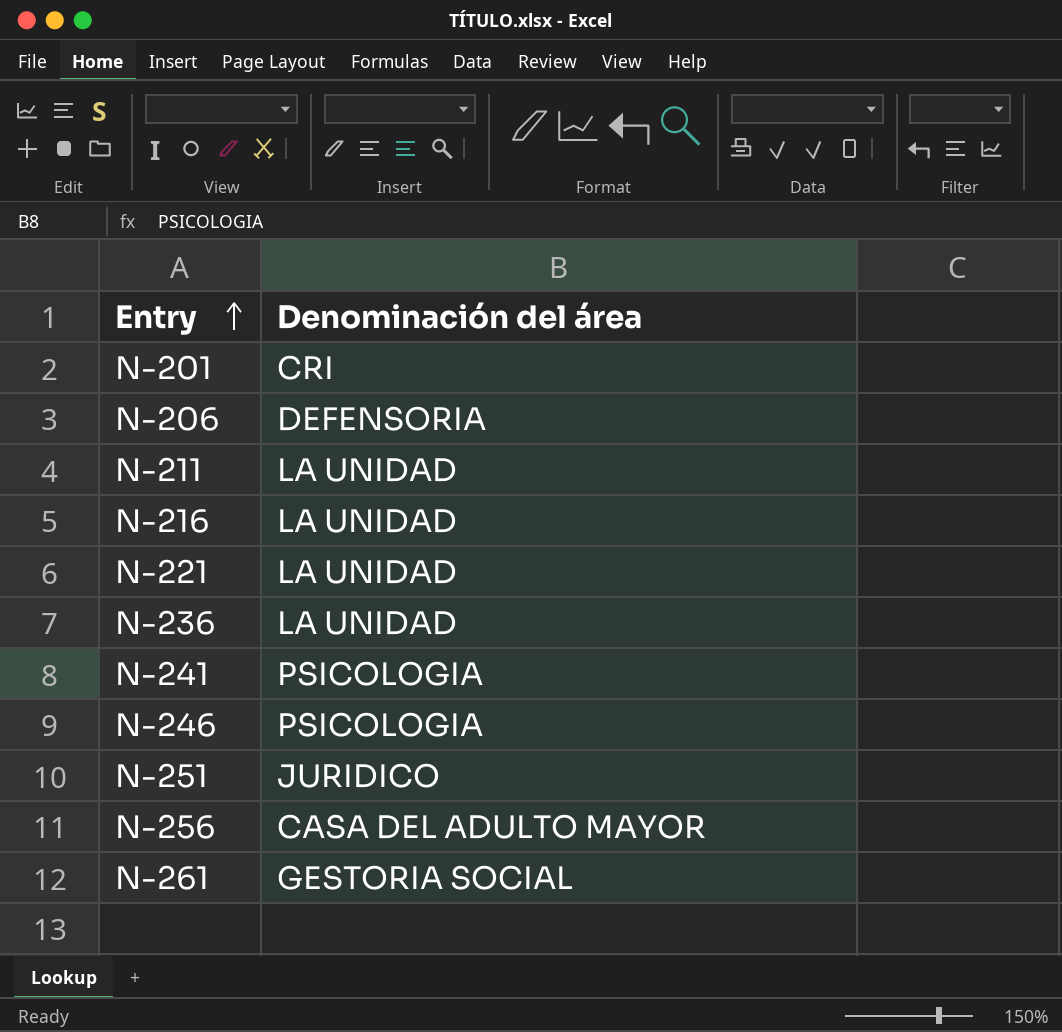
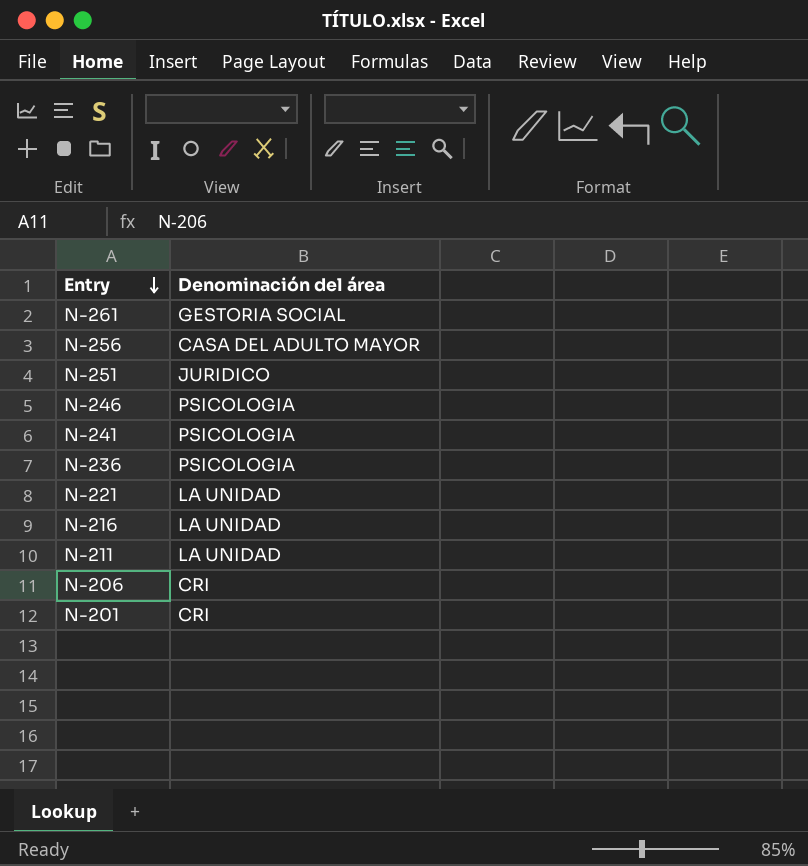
row order: Entry ascending -> Entry descending
N-236 | Denominación del área: LA UNIDAD -> PSICOLOGIA
N-206 | Denominación del área: DEFENSORIA -> CRI

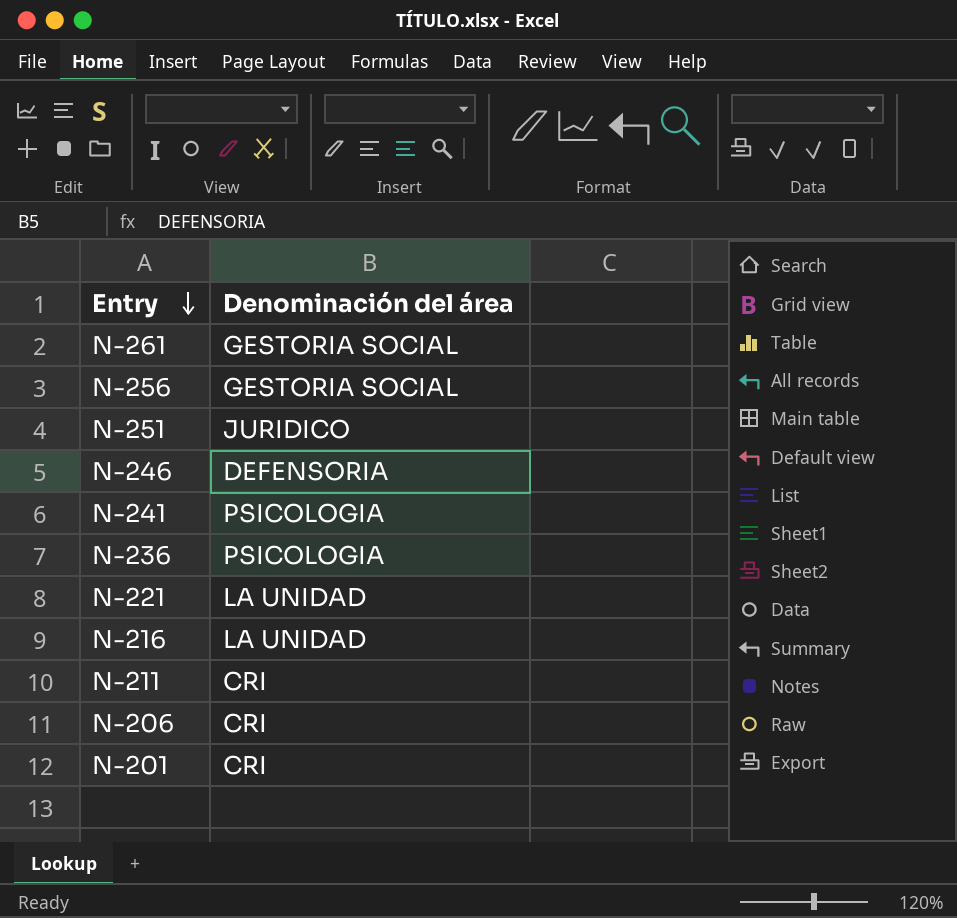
N-256 | Denominación del área: CASA DEL ADULTO MAYOR -> GESTORIA SOCIAL
N-246 | Denominación del área: PSICOLOGIA -> DEFENSORIA
N-211 | Denominación del área: LA UNIDAD -> CRI

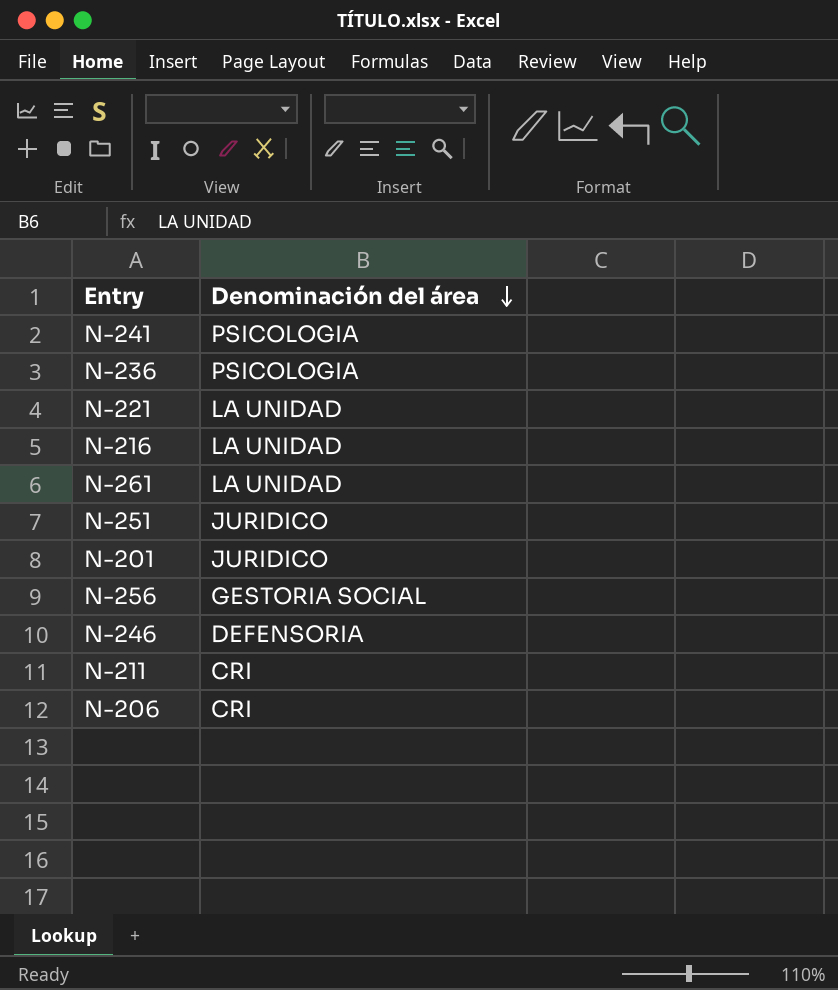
row order: Entry descending -> Denominación del área descending
N-261 | Denominación del área: GESTORIA SOCIAL -> LA UNIDAD
N-201 | Denominación del área: CRI -> JURIDICO

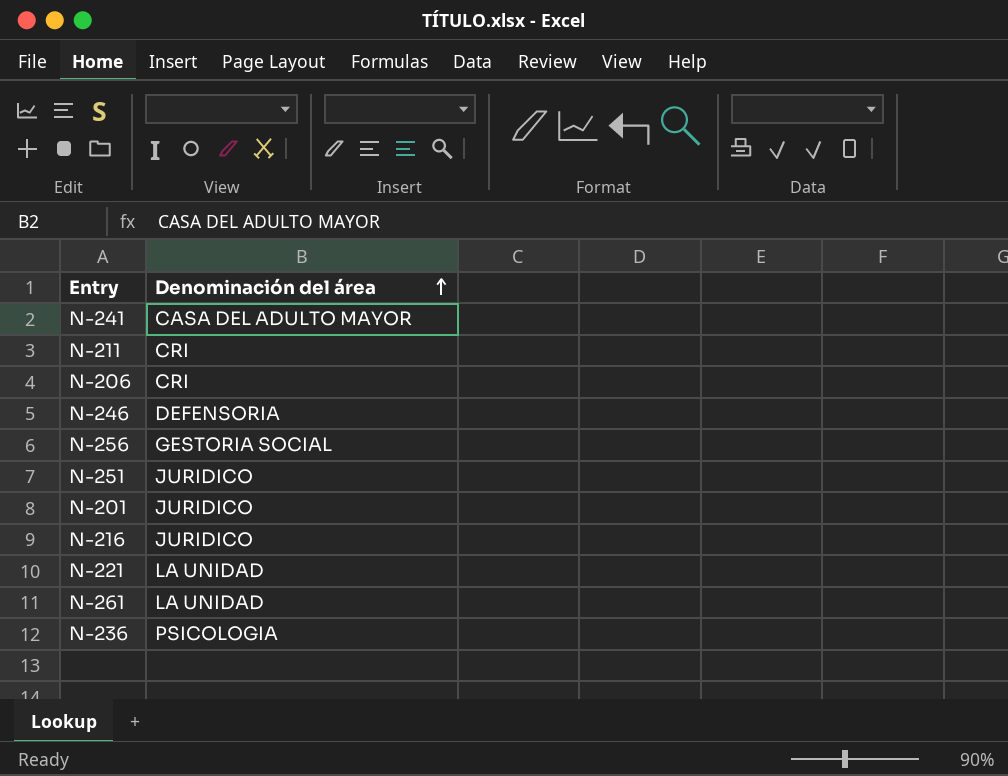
row order: Denominación del área descending -> Denominación del área ascending
N-241 | Denominación del área: PSICOLOGIA -> CASA DEL ADULTO MAYOR
N-216 | Denominación del área: LA UNIDAD -> JURIDICO

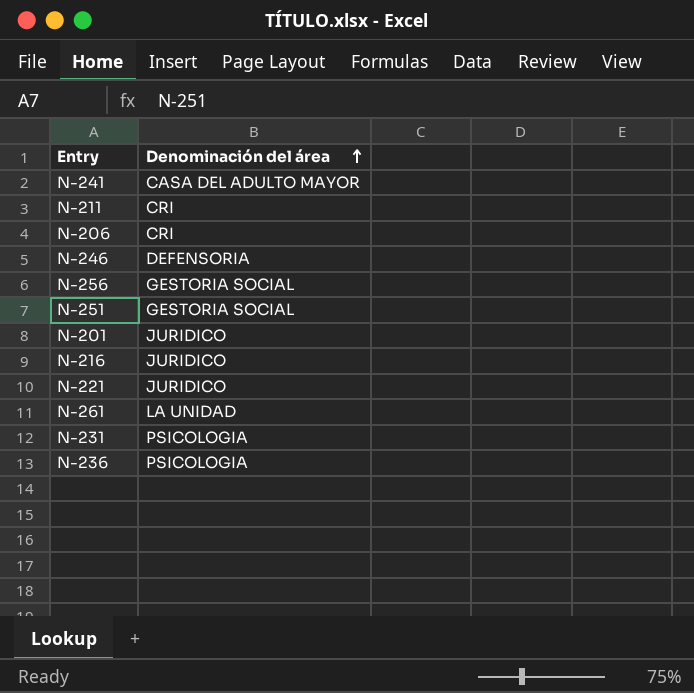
N-251 | Denominación del área: JURIDICO -> GESTORIA SOCIAL
N-221 | Denominación del área: LA UNIDAD -> JURIDICO
row N-231: none -> PSICOLOGIA

